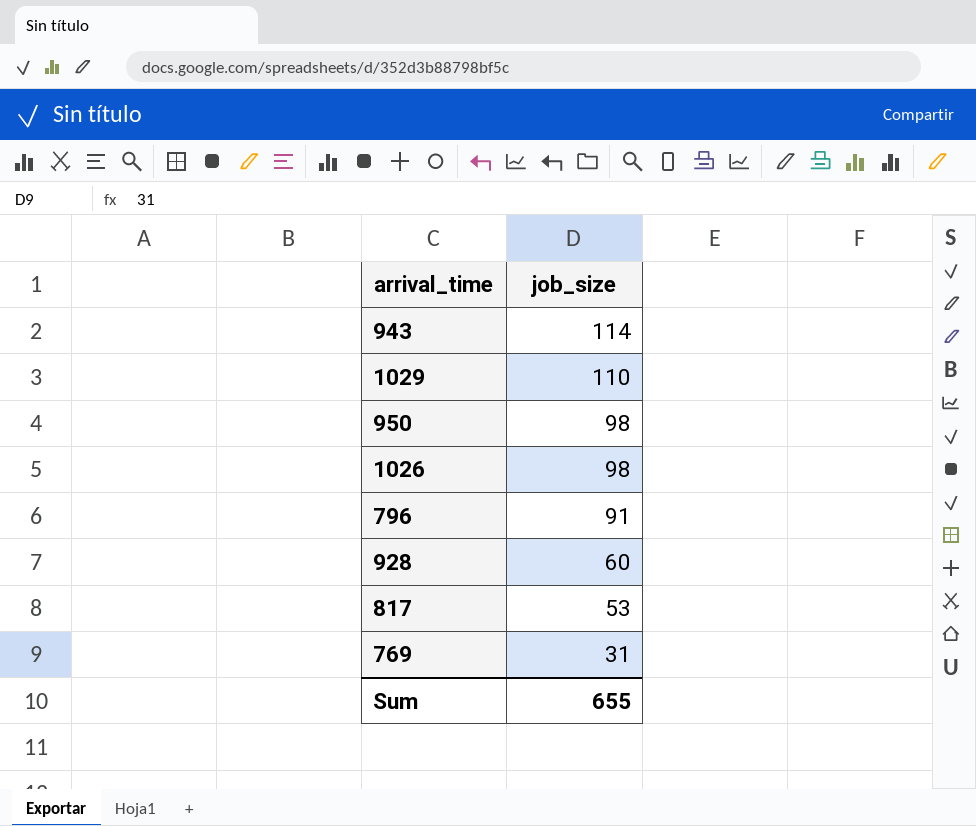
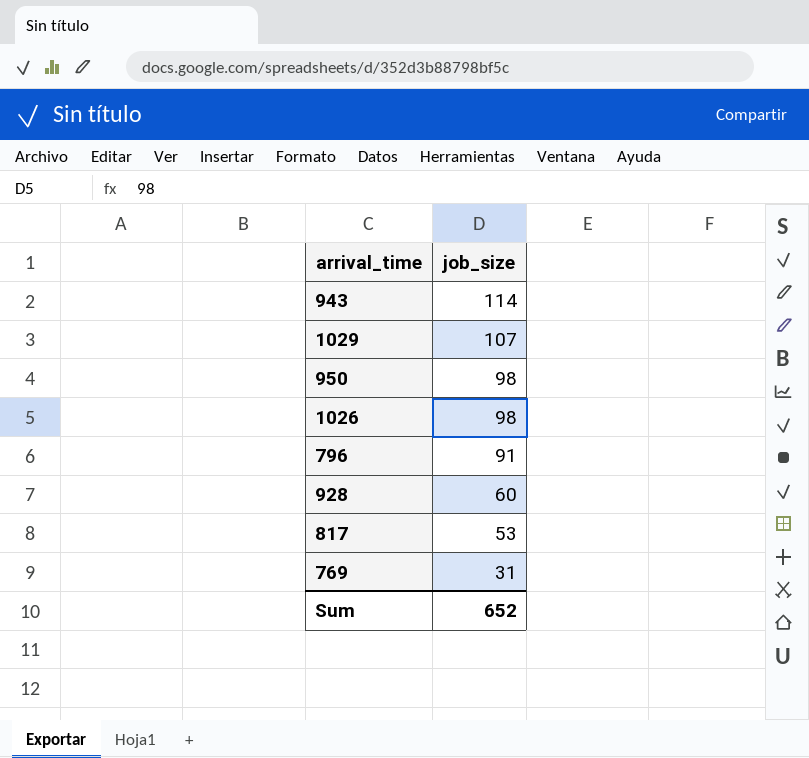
1029 | job_size: 110 -> 107
Sum | job_size: 655 -> 652

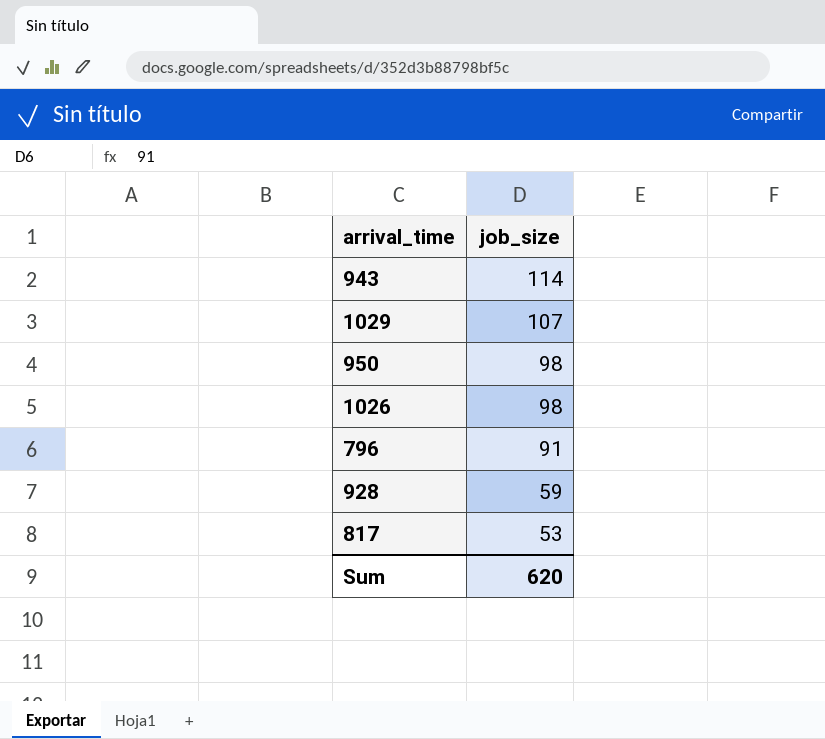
row 769: 31 -> none
928 | job_size: 60 -> 59
Sum | job_size: 652 -> 620

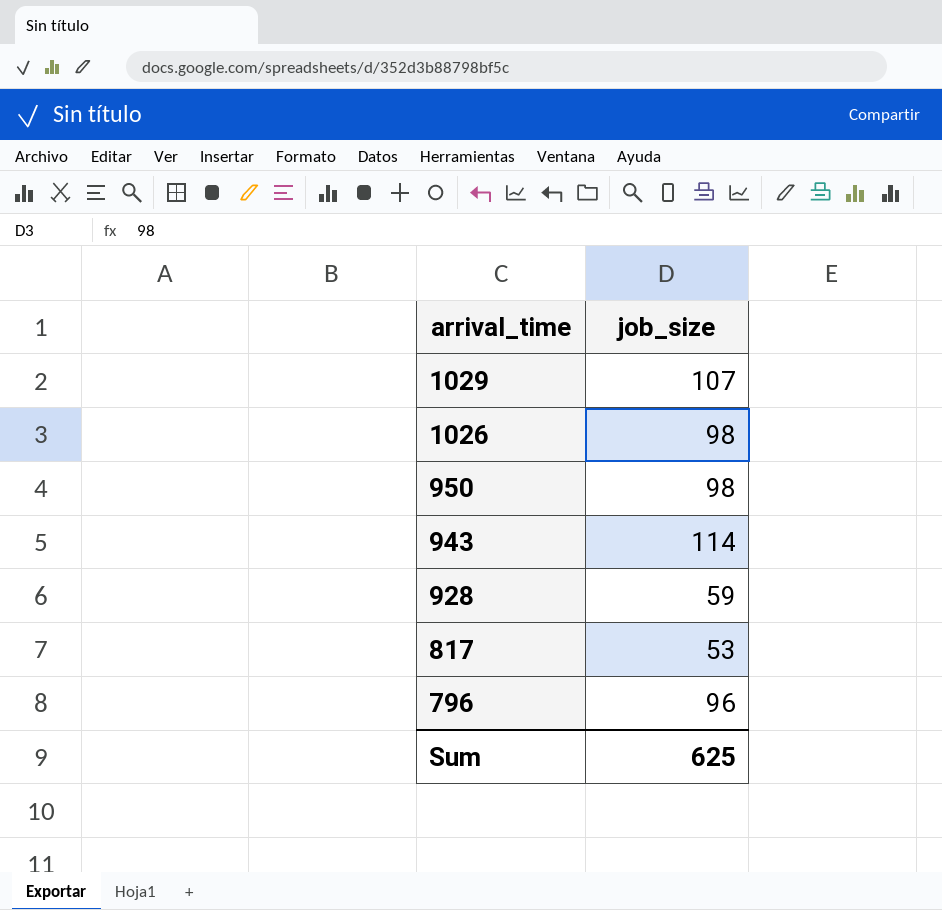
row order: job_size descending -> arrival_time descending
796 | job_size: 91 -> 96
Sum | job_size: 620 -> 625

